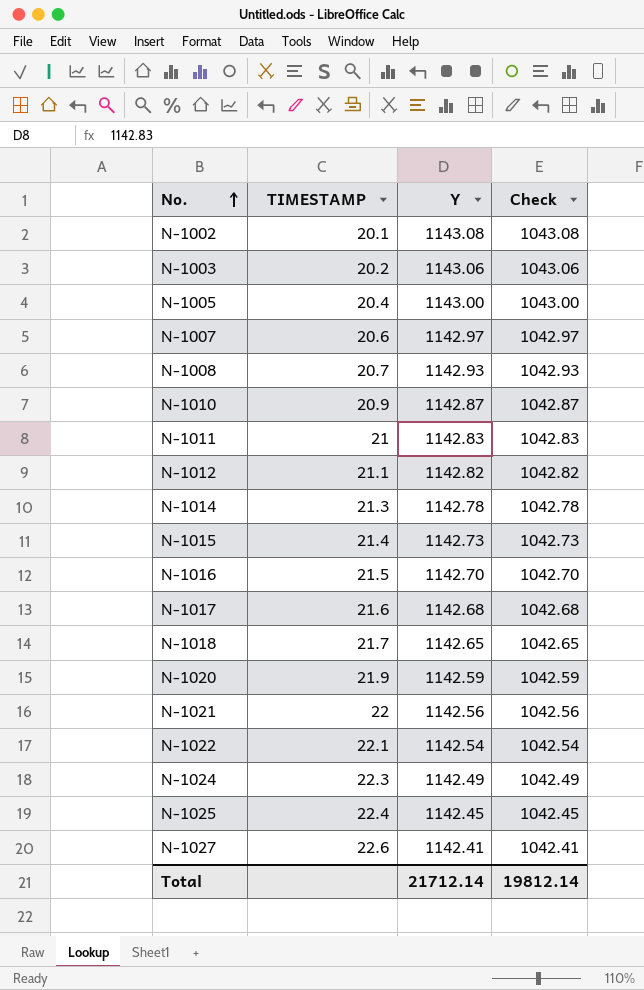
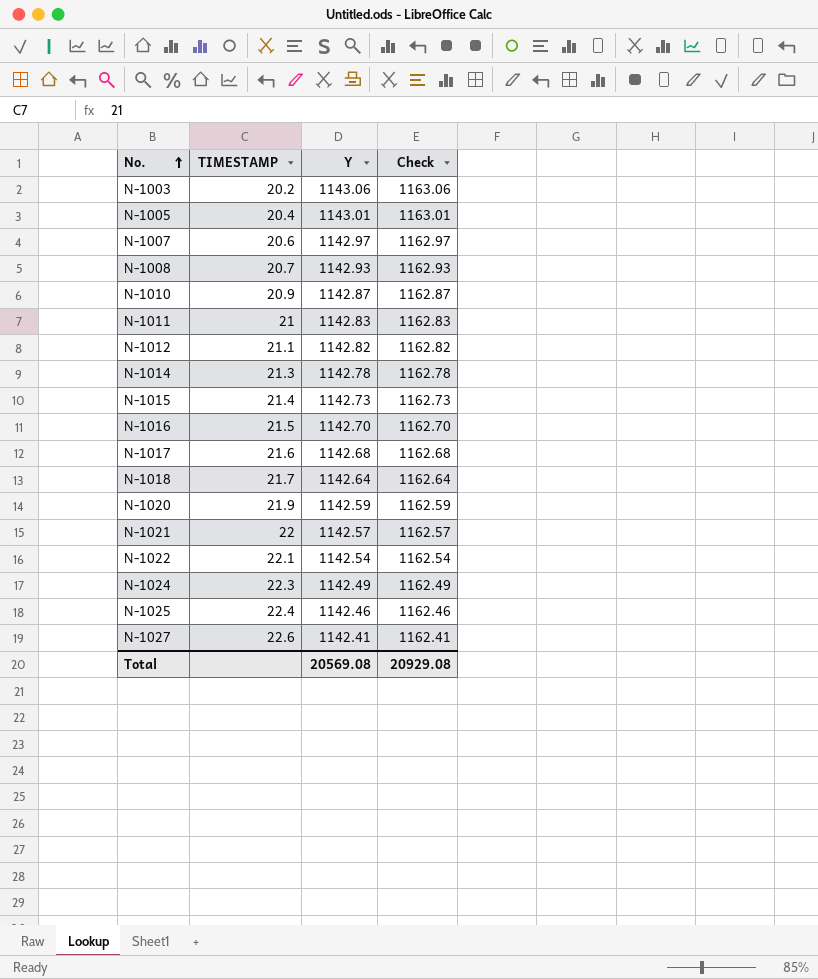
column Check | formula: [Y] - 100 -> [Y] + 20
row N-1002: 20.1 | 1143.08 | 1043.08 -> none
N-1005 | Y: 1143.00 -> 1143.01
N-1018 | Y: 1142.65 -> 1142.64
N-1021 | Y: 1142.56 -> 1142.57
N-1025 | Y: 1142.45 -> 1142.46
Total | Y: 21712.14 -> 20569.08
Total | Check: 19812.14 -> 20929.08

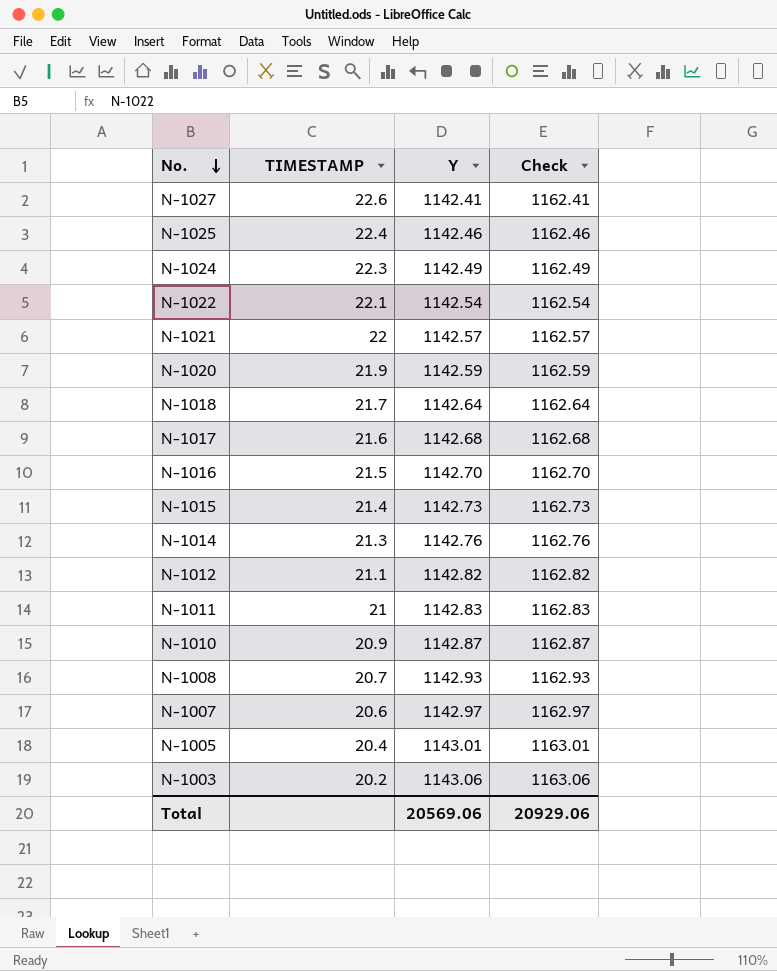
row order: No. ascending -> No. descending
N-1014 | Y: 1142.78 -> 1142.76
N-1014 | Check: 1162.78 -> 1162.76
Total | Y: 20569.08 -> 20569.06
Total | Check: 20929.08 -> 20929.06

